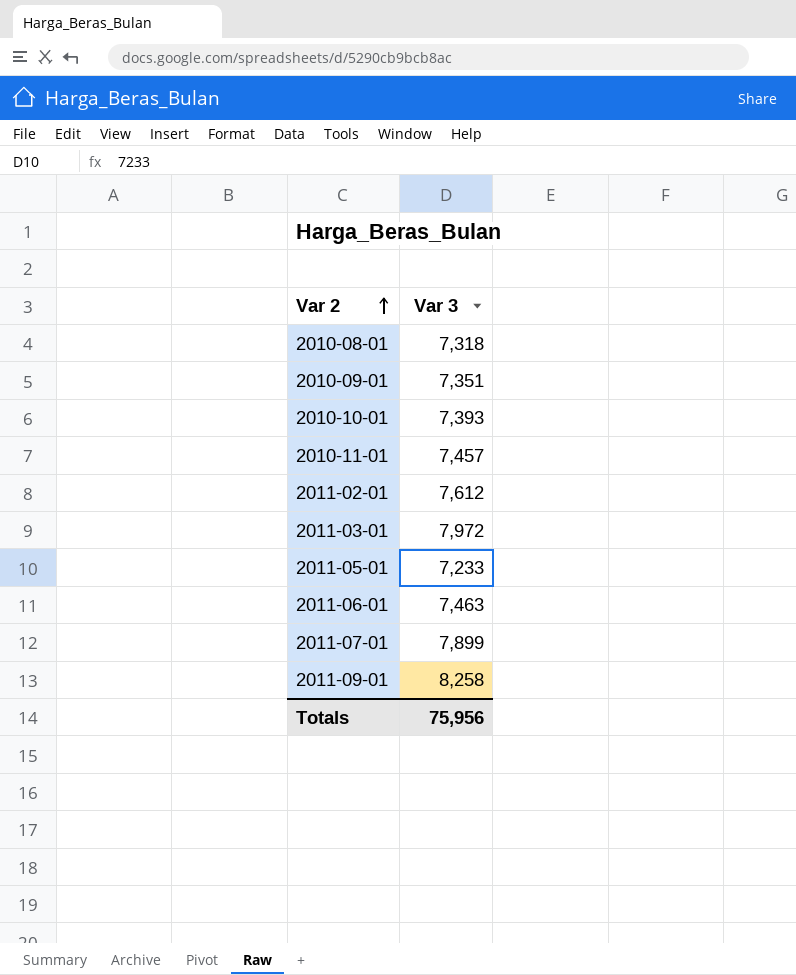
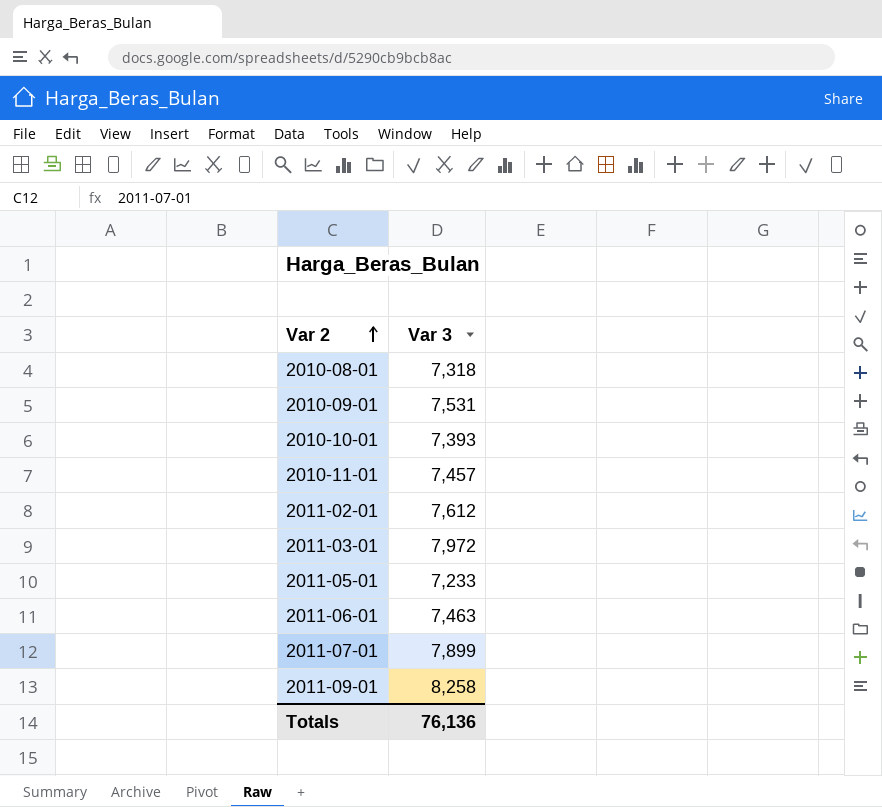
2010-09-01 | Var 3: 7,351 -> 7,531
Totals | Var 3: 75,956 -> 76,136

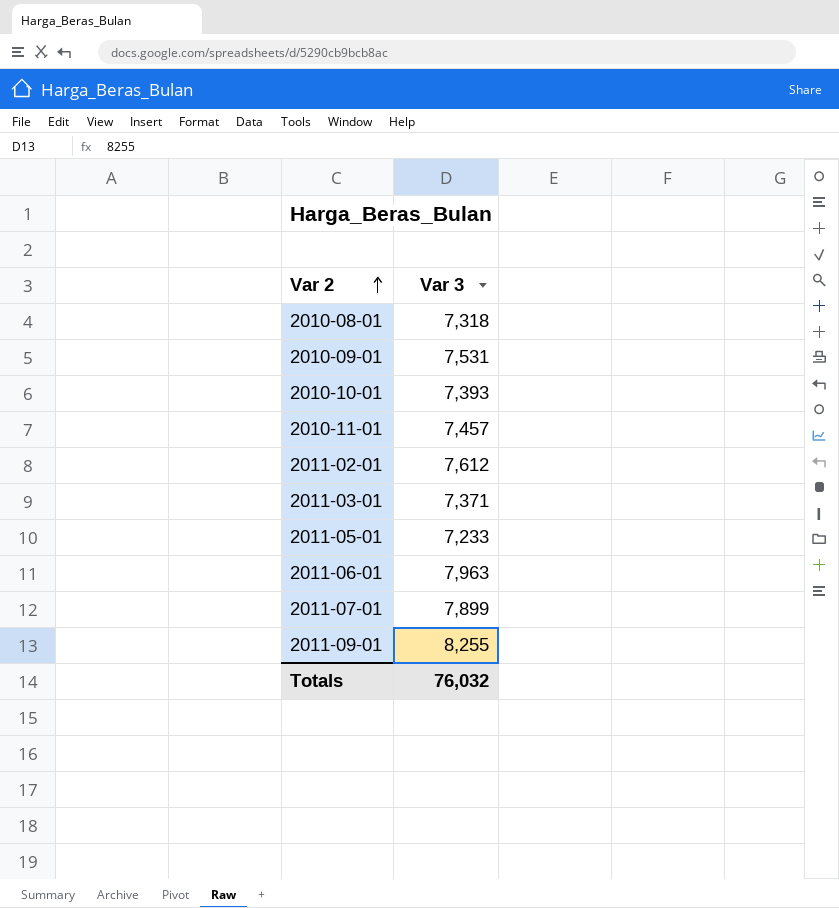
2011-03-01 | Var 3: 7,972 -> 7,371
2011-06-01 | Var 3: 7,463 -> 7,963
2011-09-01 | Var 3: 8,258 -> 8,255
Totals | Var 3: 76,136 -> 76,032

